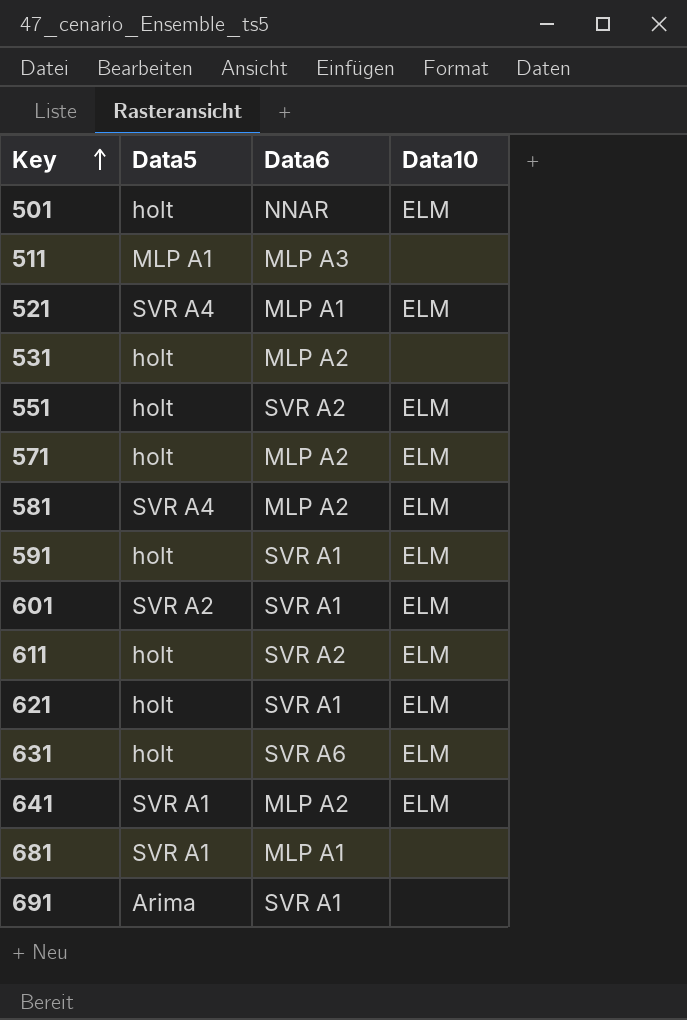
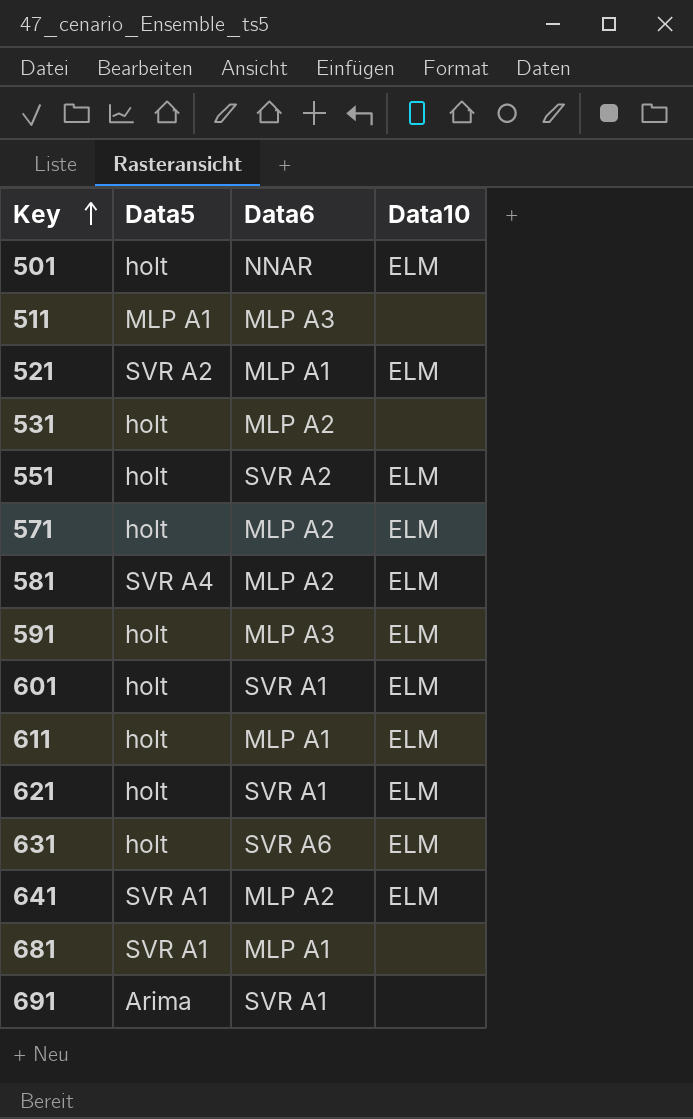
521 | Data5: SVR A4 -> SVR A2
591 | Data6: SVR A1 -> MLP A3
601 | Data5: SVR A2 -> holt
611 | Data6: SVR A2 -> MLP A1

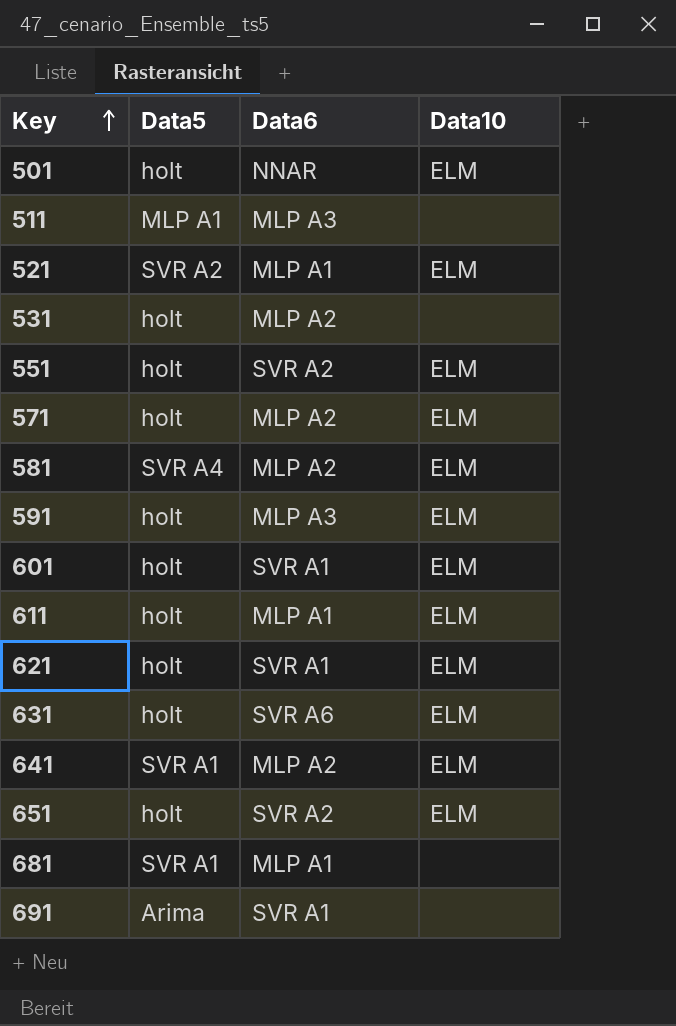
row 651: none -> holt | SVR A2 | ELM

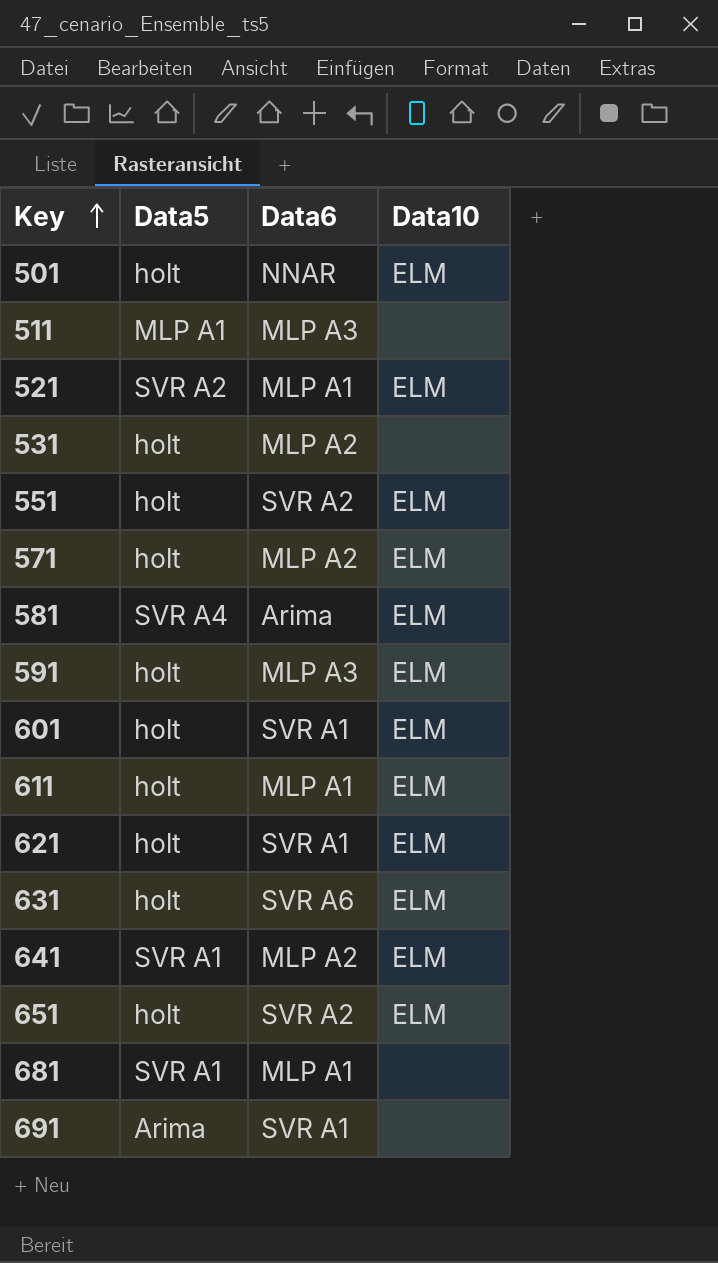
581 | Data6: MLP A2 -> Arima

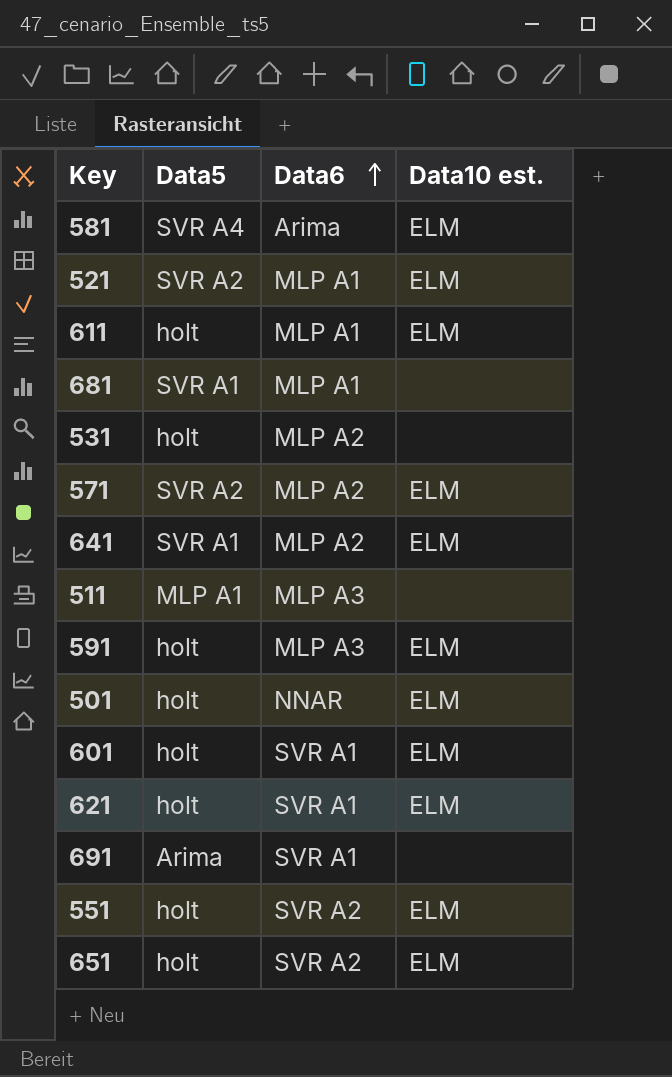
row order: Key ascending -> Data6 ascending
column name: Data10 -> Data10 est.
row 631: holt | SVR A6 | ELM -> none
571 | Data5: holt -> SVR A2

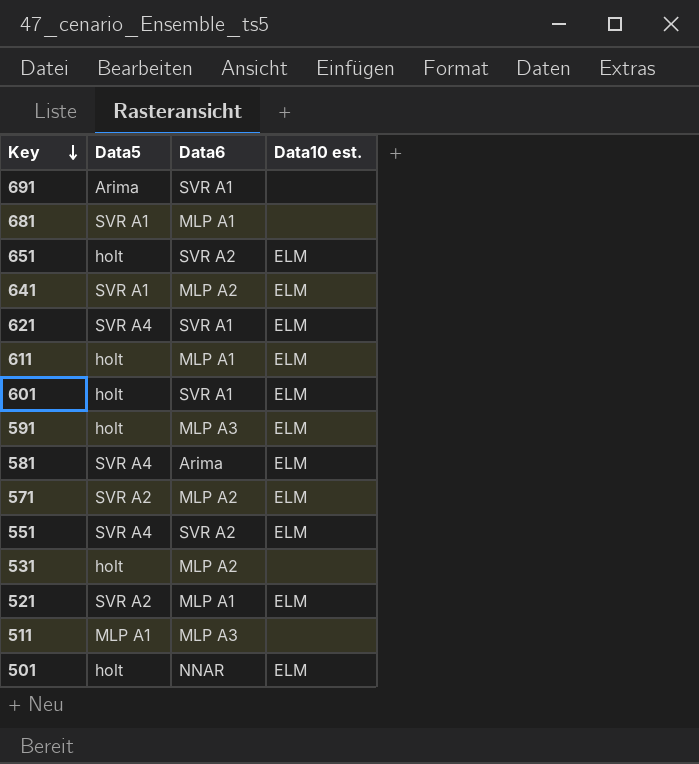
row order: Data6 ascending -> Key descending
621 | Data5: holt -> SVR A4
551 | Data5: holt -> SVR A4

